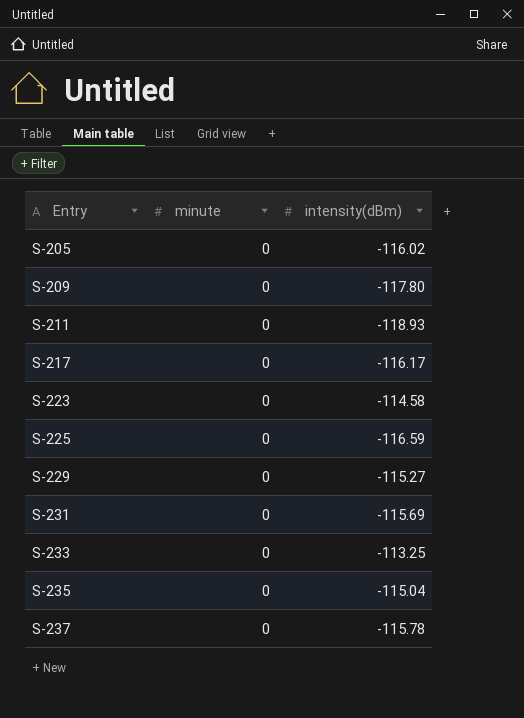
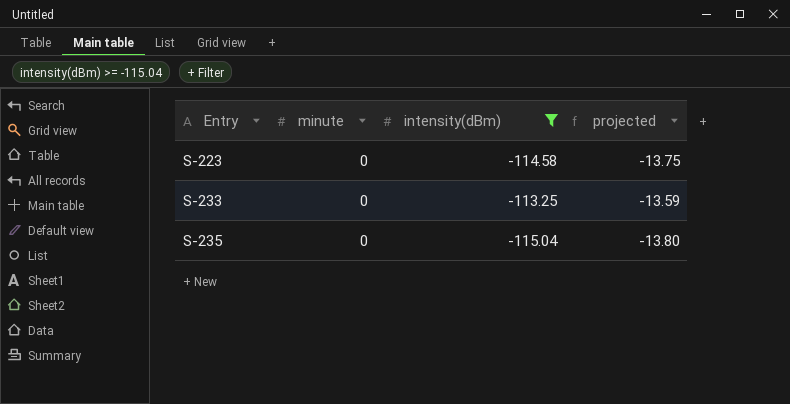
filter: none -> intensity(dBm) >= -115.04
column projected | formula: none -> [intensity(dBm)] * 0.12

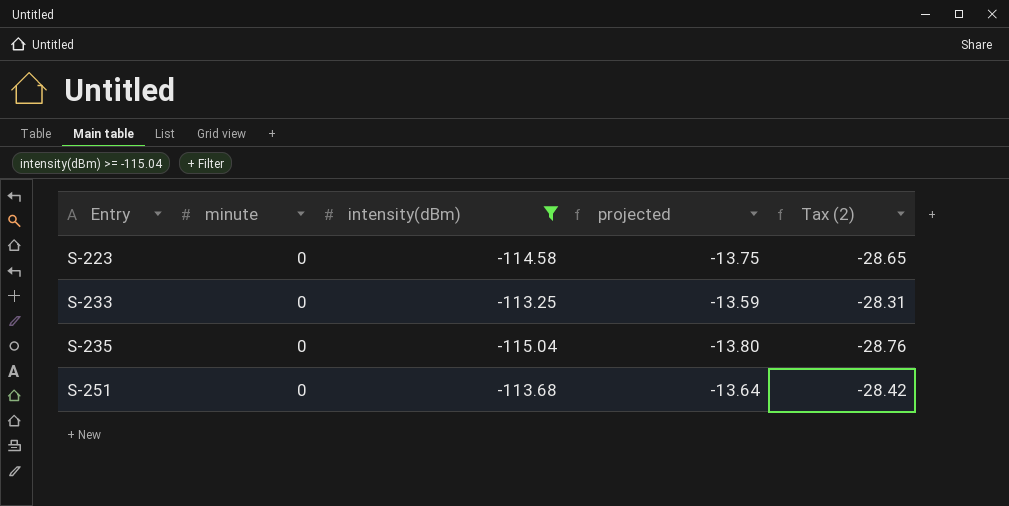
column Tax (2) | formula: none -> [intensity(dBm)] * 0.25
row S-251: none -> 0 | -113.68 | -13.64 | -28.42

